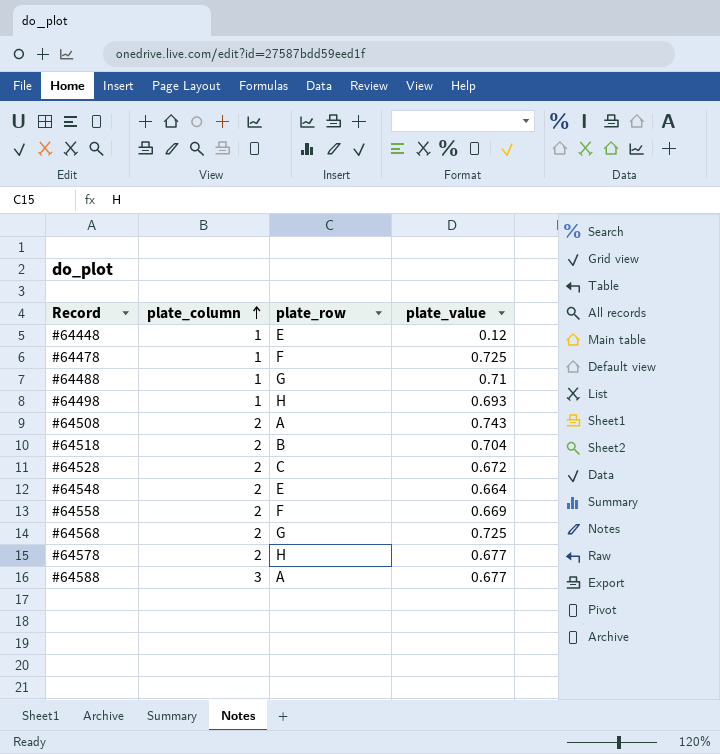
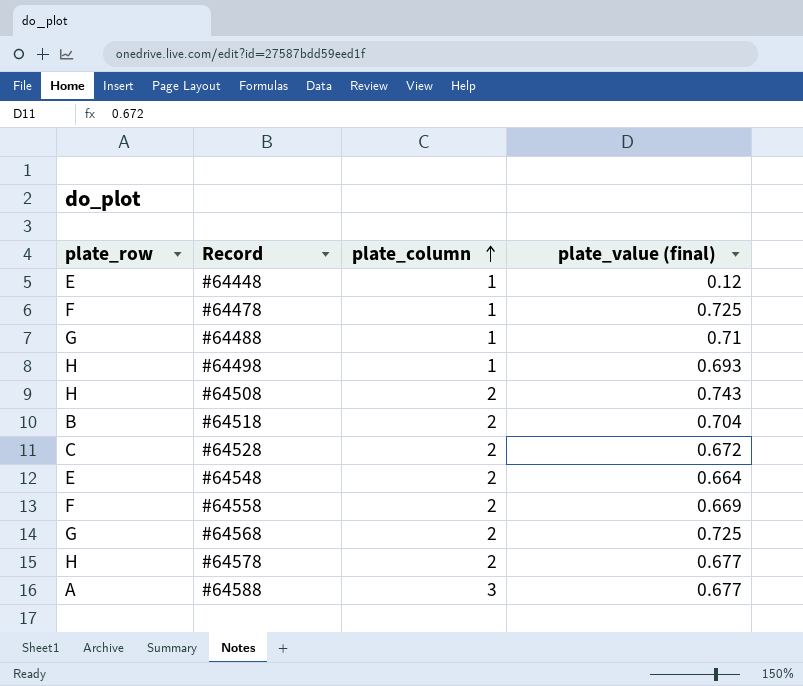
column plate_row | position: 3 -> 1
column name: plate_value -> plate_value (final)
#64508 | plate_row: A -> H

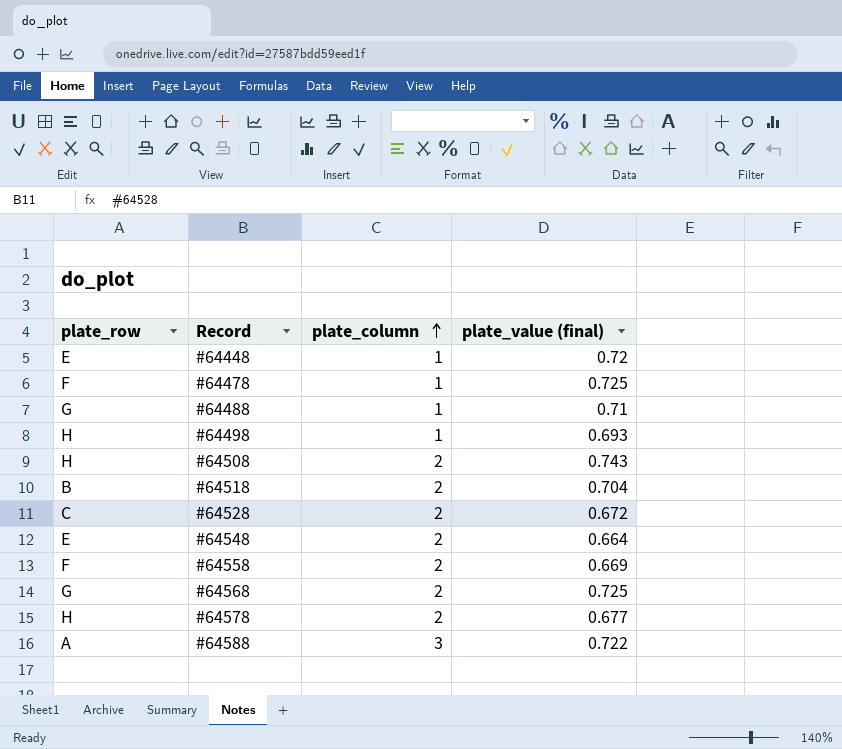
#64448 | plate_value (final): 0.12 -> 0.72
#64588 | plate_value (final): 0.677 -> 0.722

